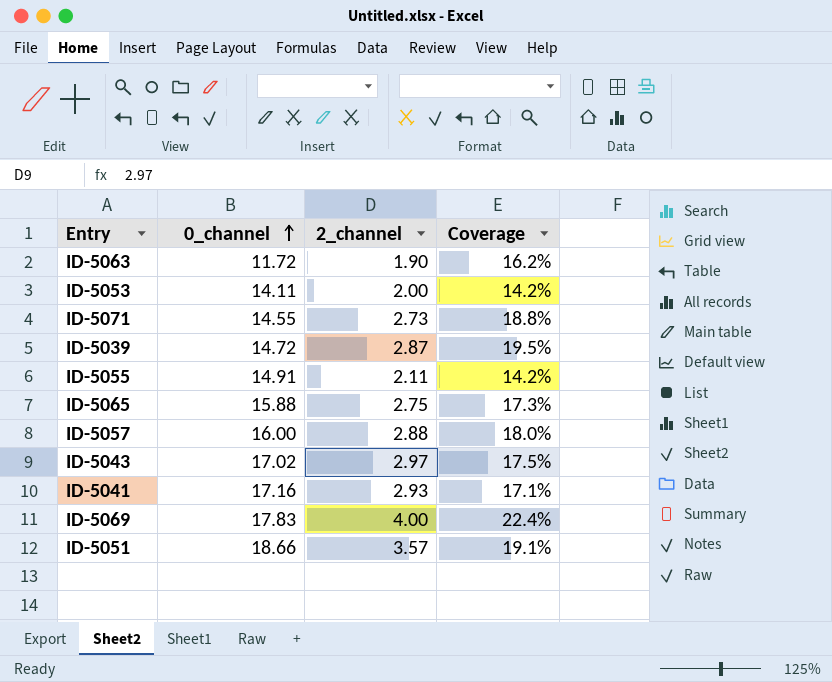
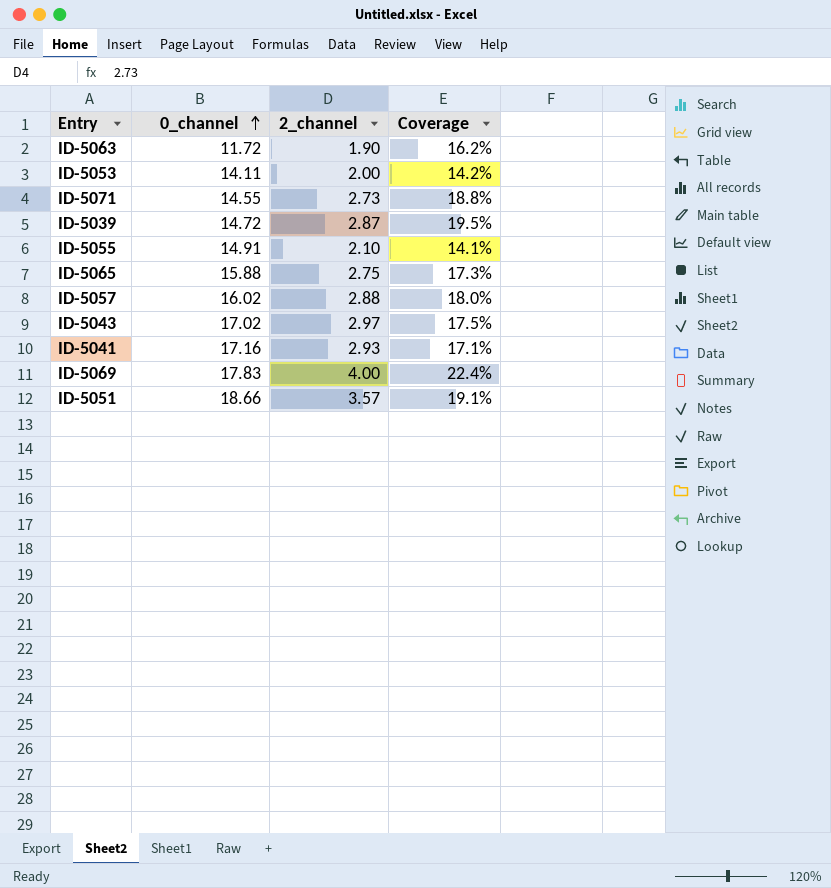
ID-5055 | 2_channel: 2.11 -> 2.10
ID-5055 | Coverage: 14.2% -> 14.1%
ID-5057 | 0_channel: 16.00 -> 16.02

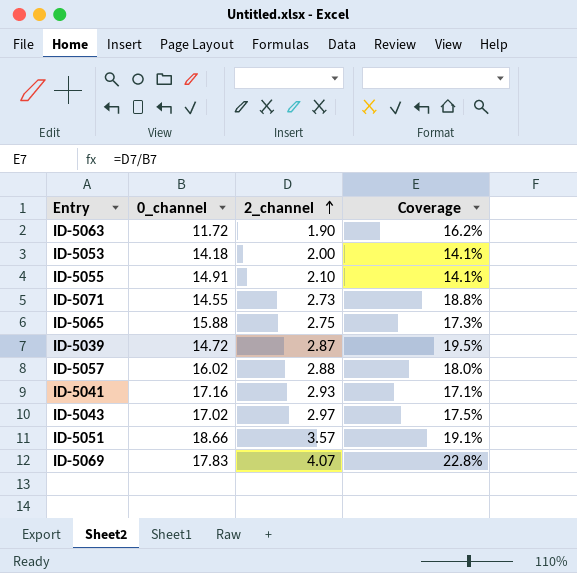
row order: 0_channel ascending -> 2_channel ascending
ID-5053 | 0_channel: 14.11 -> 14.18
ID-5053 | Coverage: 14.2% -> 14.1%
ID-5069 | 2_channel: 4.00 -> 4.07
ID-5069 | Coverage: 22.4% -> 22.8%

